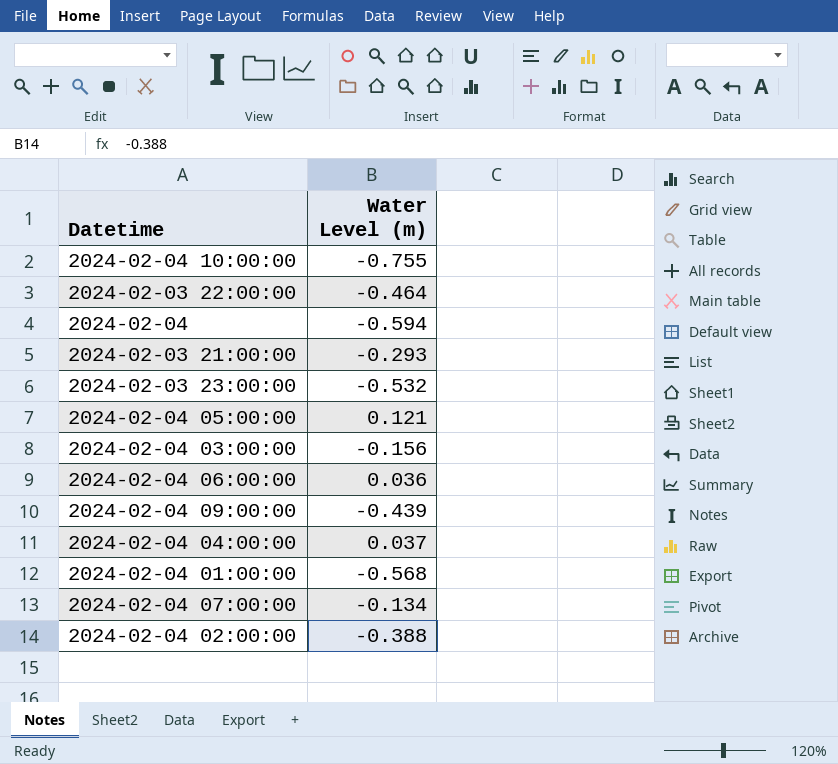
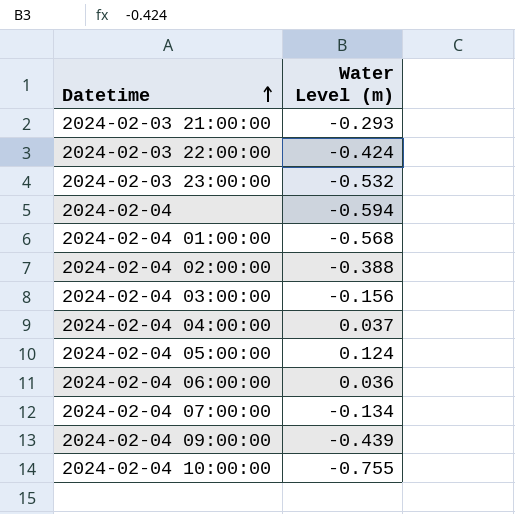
row order: none -> Datetime ascending
2024-02-03 22:00:00 | Water Level (m): -0.464 -> -0.424
2024-02-04 05:00:00 | Water Level (m): 0.121 -> 0.124

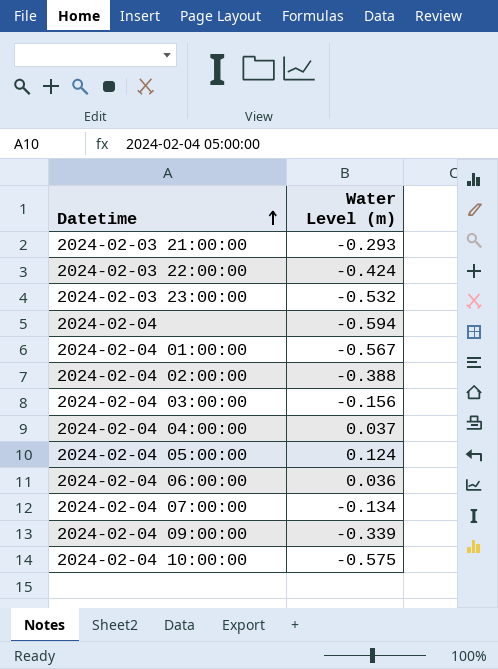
2024-02-04 01:00:00 | Water Level (m): -0.568 -> -0.567
2024-02-04 09:00:00 | Water Level (m): -0.439 -> -0.339
2024-02-04 10:00:00 | Water Level (m): -0.755 -> -0.575

